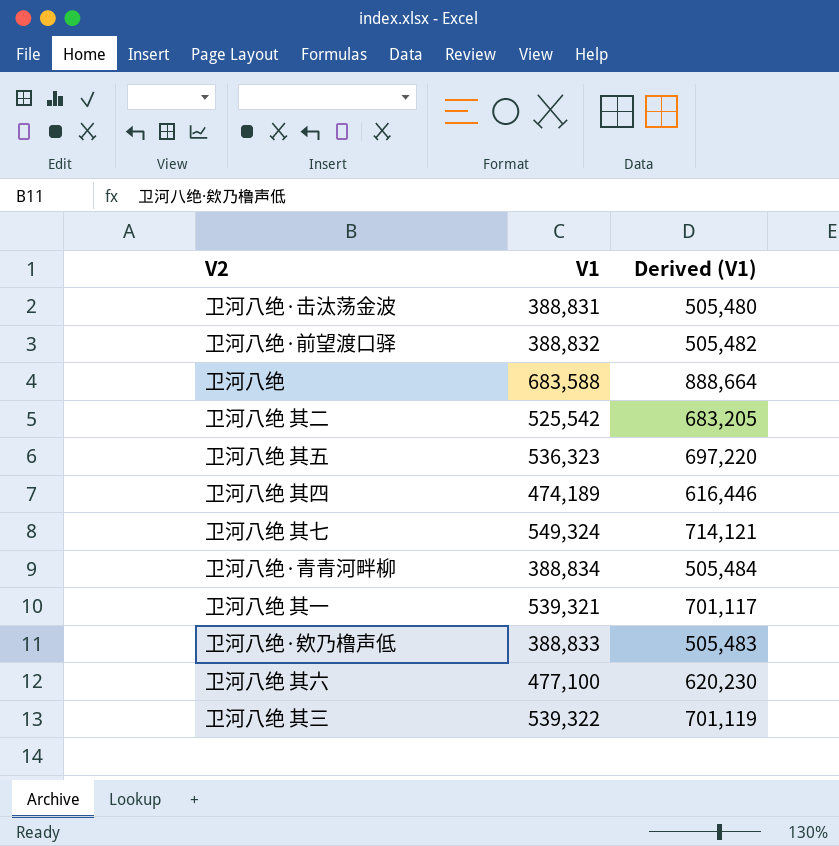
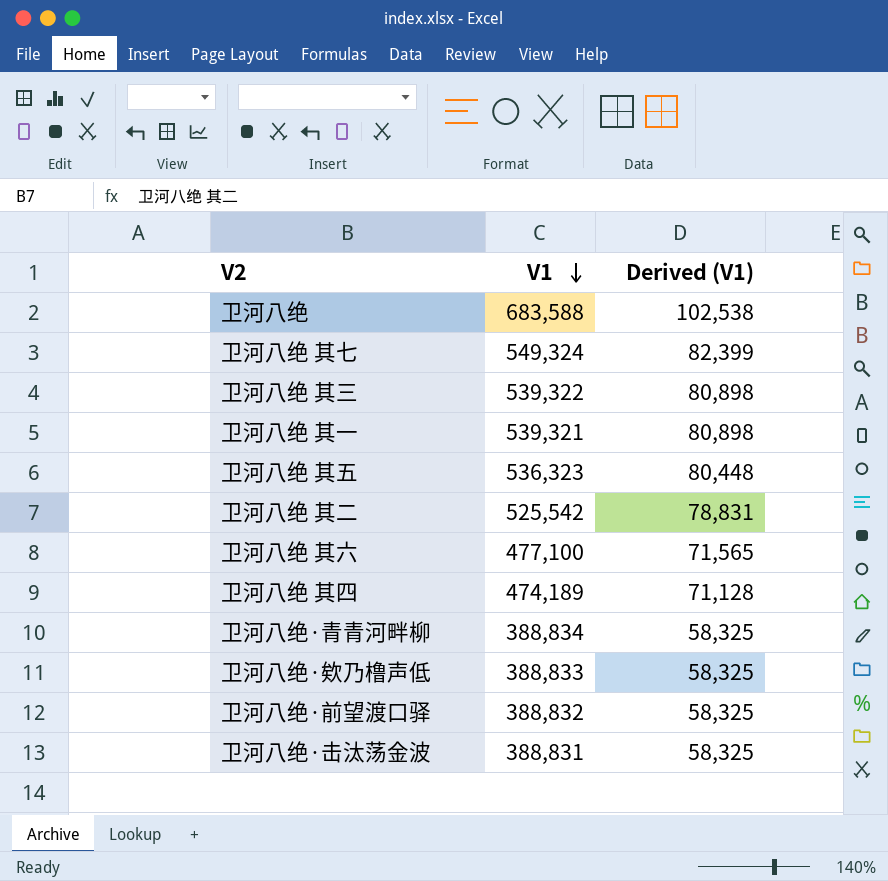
row order: none -> V1 descending
column Derived (V1) | formula: [V1] * 1.3 -> [V1] * 0.15

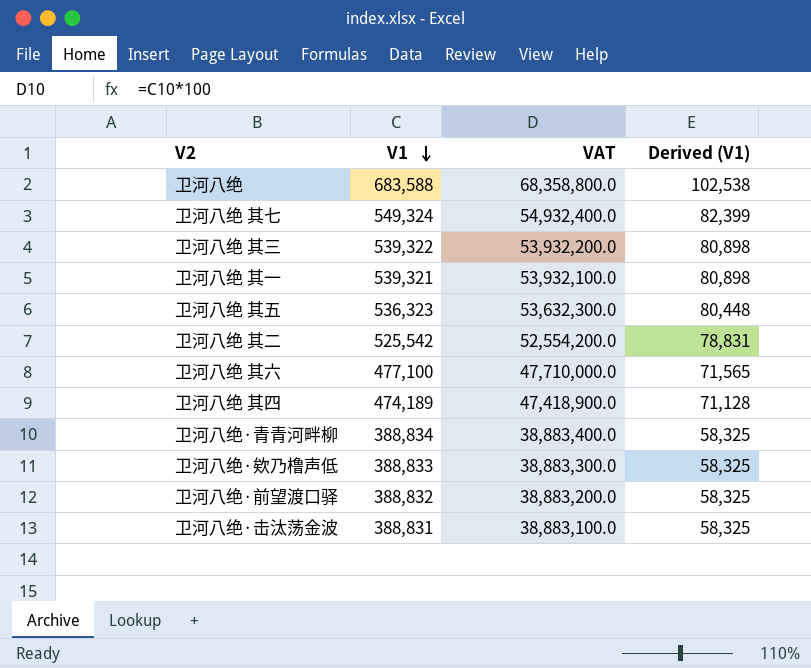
column VAT | formula: none -> [V1] * 100

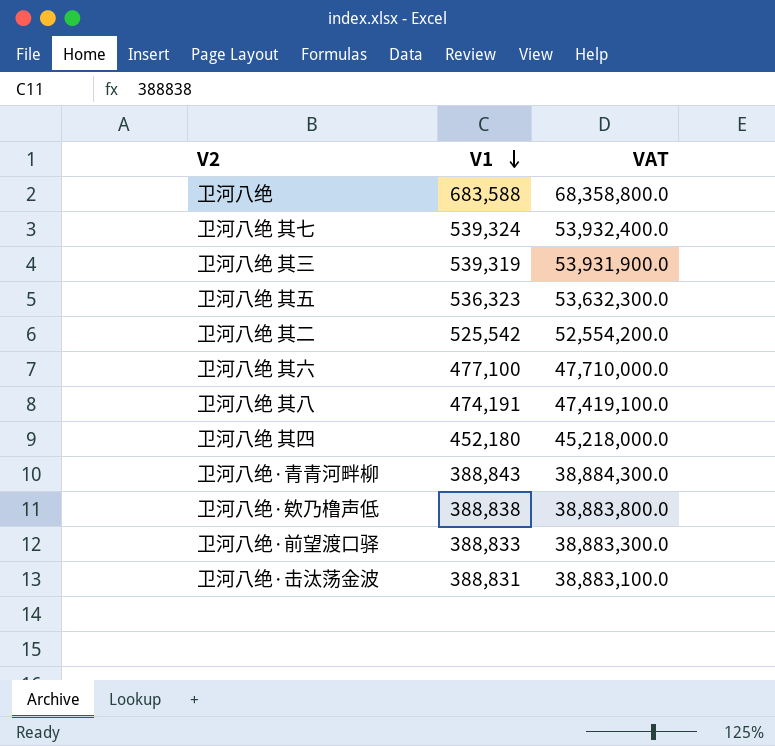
column Derived (V1) | formula: [V1] * 0.15 -> none
row 卫河八绝 其一: 539,321 | 53,932,100.0 | 80,898 -> none
卫河八绝 其七 | V1: 549,324 -> 539,324
卫河八绝 其七 | VAT: 54,932,400.0 -> 53,932,400.0
卫河八绝 其三 | V1: 539,322 -> 539,319
卫河八绝 其三 | VAT: 53,932,200.0 -> 53,931,900.0
row 卫河八绝 其八: none -> 474,191 | 47,419,100.0
卫河八绝 其四 | V1: 474,189 -> 452,180
卫河八绝 其四 | VAT: 47,418,900.0 -> 45,218,000.0
卫河八绝·青青河畔柳 | V1: 388,834 -> 388,843
卫河八绝·青青河畔柳 | VAT: 38,883,400.0 -> 38,884,300.0
卫河八绝·欸乃橹声低 | V1: 388,833 -> 388,838
卫河八绝·欸乃橹声低 | VAT: 38,883,300.0 -> 38,883,800.0
卫河八绝·前望渡口驿 | V1: 388,832 -> 388,833
卫河八绝·前望渡口驿 | VAT: 38,883,200.0 -> 38,883,300.0

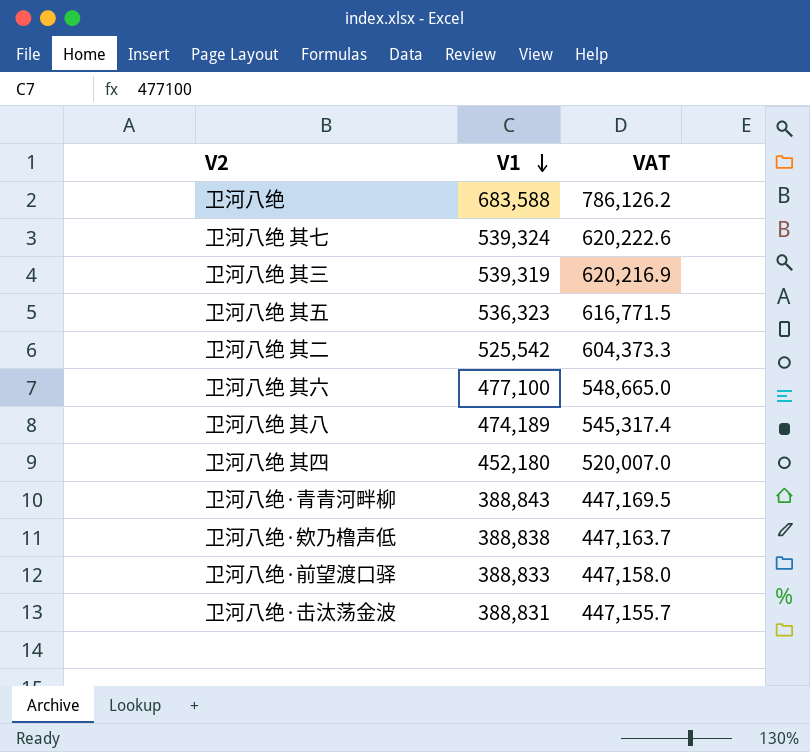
column VAT | formula: [V1] * 100 -> [V1] * 1.15
卫河八绝 其八 | V1: 474,191 -> 474,189

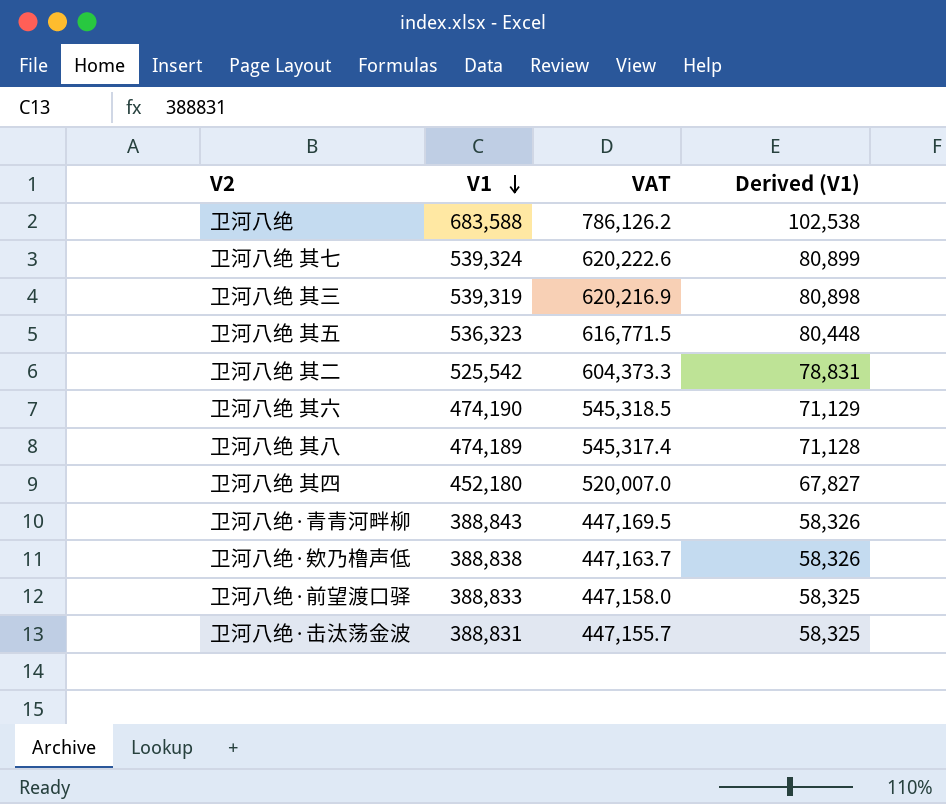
column Derived (V1) | formula: none -> [V1] * 0.15
卫河八绝 其六 | V1: 477,100 -> 474,190
卫河八绝 其六 | VAT: 548,665.0 -> 545,318.5

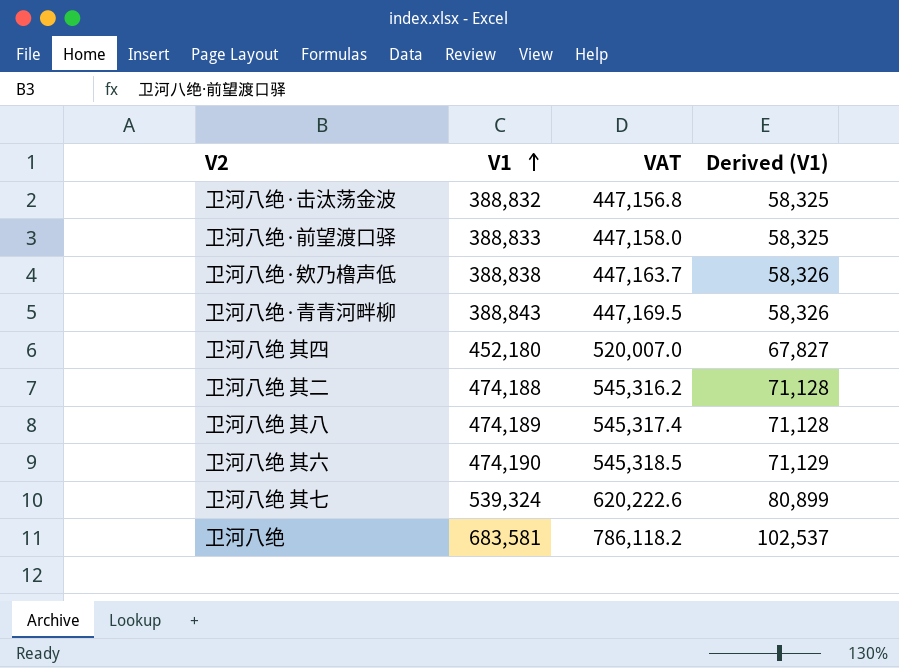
row order: V1 descending -> V1 ascending
row 卫河八绝 其三: 539,319 | 620,216.9 | 80,898 -> none
row 卫河八绝 其五: 536,323 | 616,771.5 | 80,448 -> none
卫河八绝·击汰荡金波 | V1: 388,831 -> 388,832
卫河八绝·击汰荡金波 | VAT: 447,155.7 -> 447,156.8
卫河八绝 其二 | V1: 525,542 -> 474,188
卫河八绝 其二 | VAT: 604,373.3 -> 545,316.2
卫河八绝 其二 | Derived (V1): 78,831 -> 71,128
卫河八绝 | V1: 683,588 -> 683,581
卫河八绝 | VAT: 786,126.2 -> 786,118.2
卫河八绝 | Derived (V1): 102,538 -> 102,537

